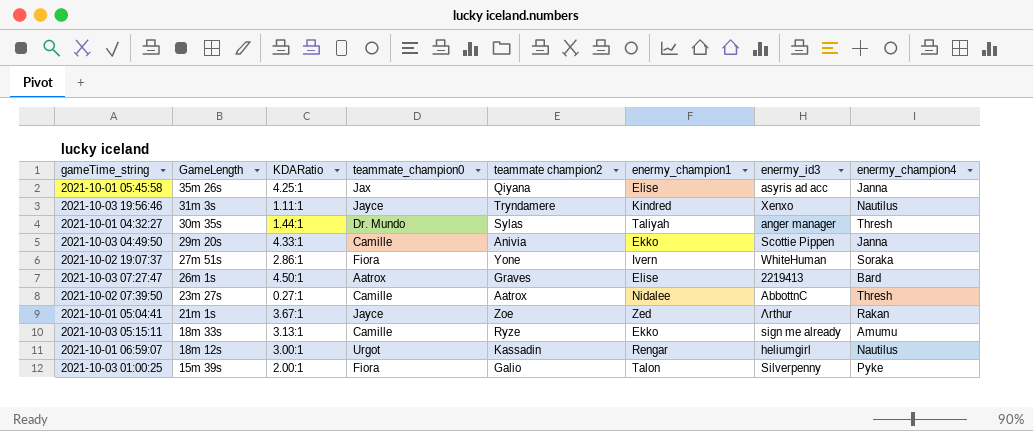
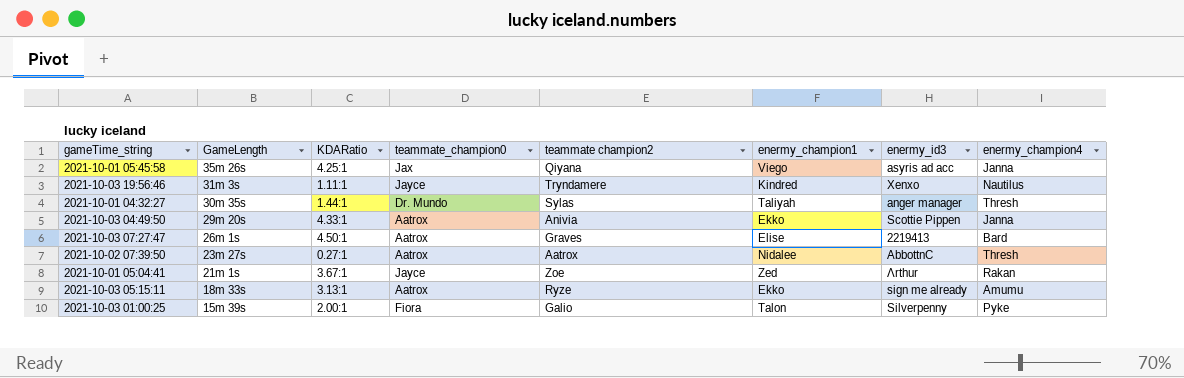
row 2021-10-02 19:07:37: 27m 51s | 2.86:1 | Fiora | Yone | Ivern | WhiteHuman | Soraka -> none
row 2021-10-01 06:59:07: 18m 12s | 3.00:1 | Urgot | Kassadin | Rengar | heliumgirl | Nautilus -> none
2021-10-01 05:45:58 | enermy_champion1: Elise -> Viego
2021-10-03 04:49:50 | teammate_champion0: Camille -> Aatrox
2021-10-02 07:39:50 | teammate_champion0: Camille -> Aatrox
2021-10-03 05:15:11 | teammate_champion0: Camille -> Aatrox

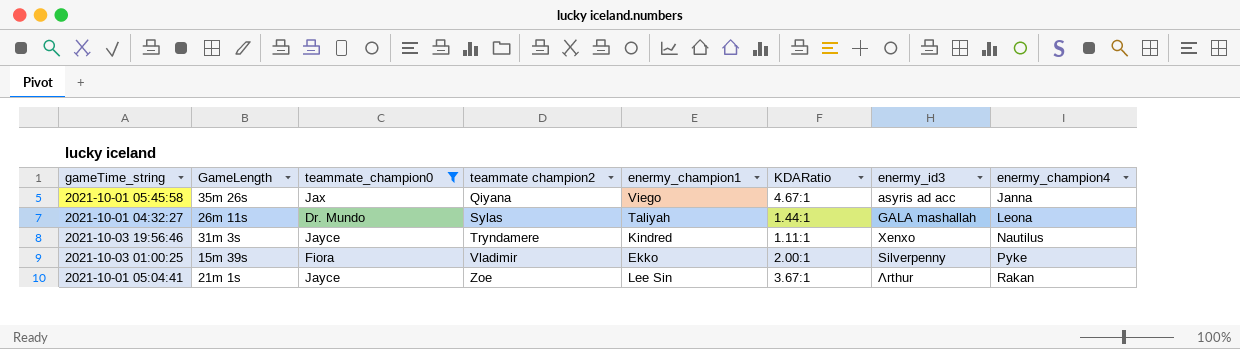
filter: none -> teammate_champion0 != Aatrox
row order: GameLength descending -> teammate champion2 ascending
column KDARatio | position: 3 -> 6
2021-10-01 05:45:58 | KDARatio: 4.25:1 -> 4.67:1
2021-10-01 04:32:27 | GameLength: 30m 35s -> 26m 11s
2021-10-01 04:32:27 | enermy_id3: anger manager -> GALA mashallah
2021-10-01 04:32:27 | enermy_champion4: Thresh -> Leona
2021-10-03 01:00:25 | teammate champion2: Galio -> Vladimir
2021-10-03 01:00:25 | enermy_champion1: Talon -> Ekko
2021-10-01 05:04:41 | enermy_champion1: Zed -> Lee Sin

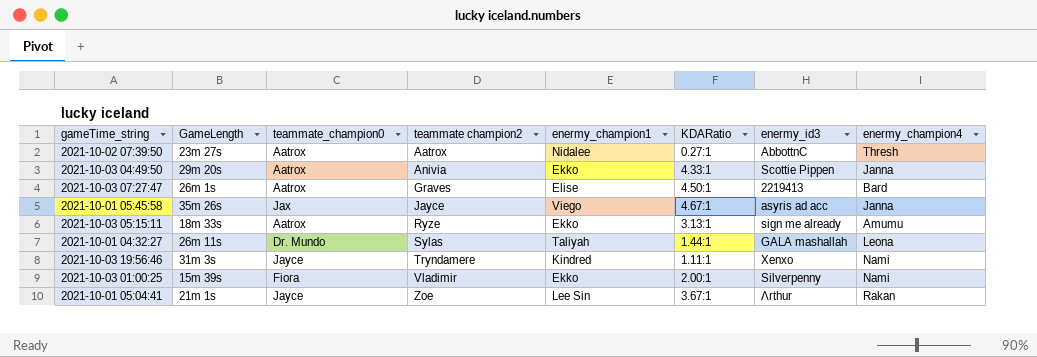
filter: teammate_champion0 != Aatrox -> none
2021-10-01 05:45:58 | teammate champion2: Qiyana -> Jayce
2021-10-03 19:56:46 | enermy_champion4: Nautilus -> Nami
2021-10-03 01:00:25 | enermy_champion4: Pyke -> Nami

